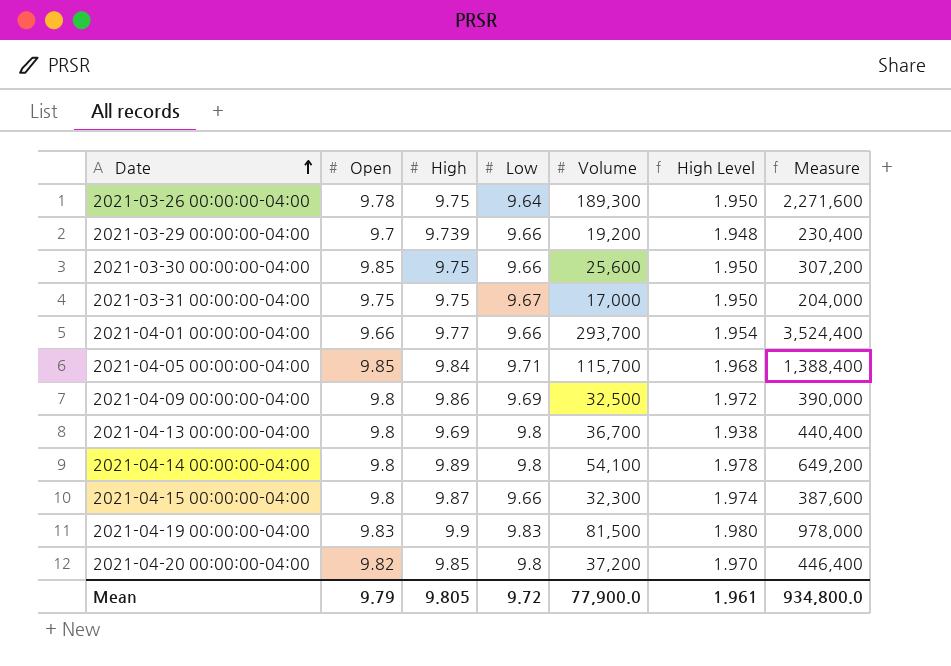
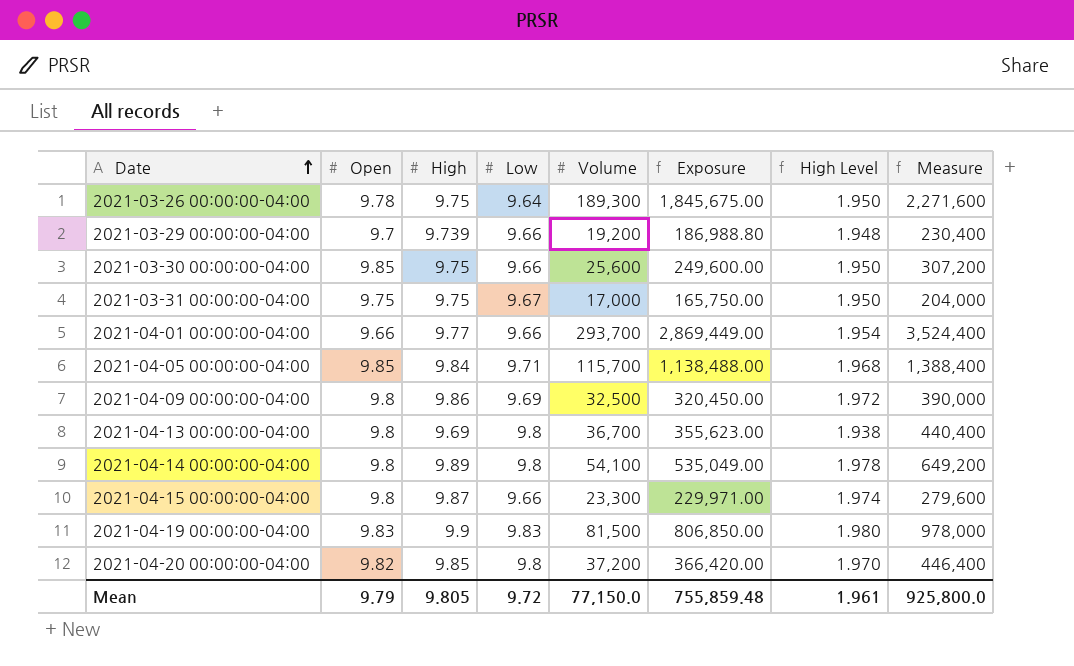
column Exposure | formula: none -> [High] * [Volume]
2021-04-15 00:00:00-04:00 | Volume: 32,300 -> 23,300
2021-04-15 00:00:00-04:00 | Measure: 387,600 -> 279,600
Mean | Volume: 77,900.0 -> 77,150.0
Mean | Measure: 934,800.0 -> 925,800.0

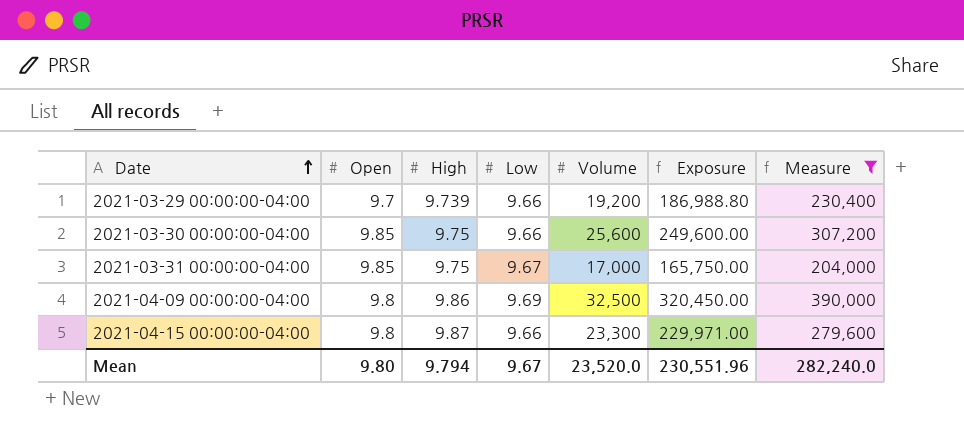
filter: none -> Measure <= 390,000
column High Level | formula: [High] * 0.2 -> none
2021-03-31 00:00:00-04:00 | Open: 9.75 -> 9.85
Mean | Open: 9.79 -> 9.80
Mean | High: 9.805 -> 9.794
Mean | Low: 9.72 -> 9.67
Mean | Volume: 77,150.0 -> 23,520.0
Mean | Exposure: 755,859.48 -> 230,551.96
Mean | Measure: 925,800.0 -> 282,240.0

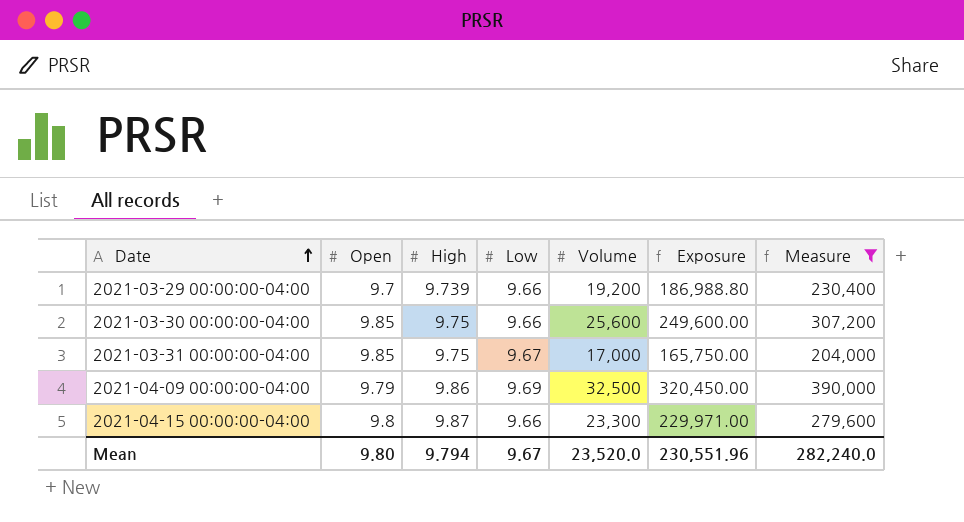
2021-04-09 00:00:00-04:00 | Open: 9.8 -> 9.79

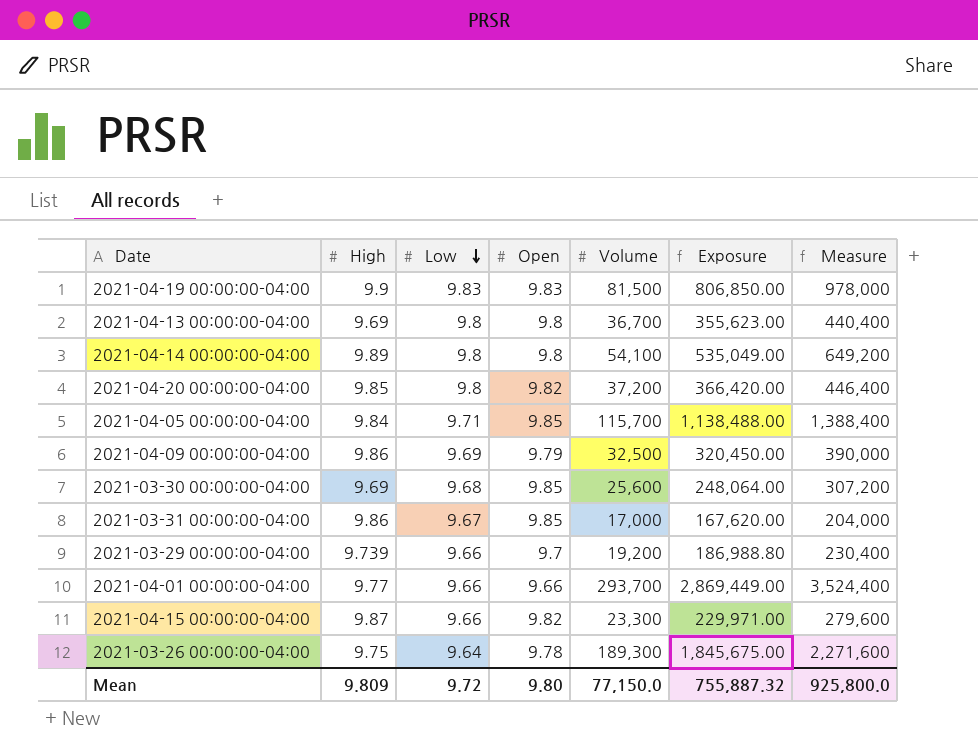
filter: Measure <= 390,000 -> none
row order: Date ascending -> Low descending
column Open | position: 2 -> 4
2021-03-30 00:00:00-04:00 | High: 9.75 -> 9.69
2021-03-30 00:00:00-04:00 | Low: 9.66 -> 9.68
2021-03-30 00:00:00-04:00 | Exposure: 249,600.00 -> 248,064.00
2021-03-31 00:00:00-04:00 | High: 9.75 -> 9.86
2021-03-31 00:00:00-04:00 | Exposure: 165,750.00 -> 167,620.00
2021-04-15 00:00:00-04:00 | Open: 9.8 -> 9.82
Mean | High: 9.794 -> 9.809
Mean | Low: 9.67 -> 9.72
Mean | Volume: 23,520.0 -> 77,150.0
Mean | Exposure: 230,551.96 -> 755,887.32
Mean | Measure: 282,240.0 -> 925,800.0

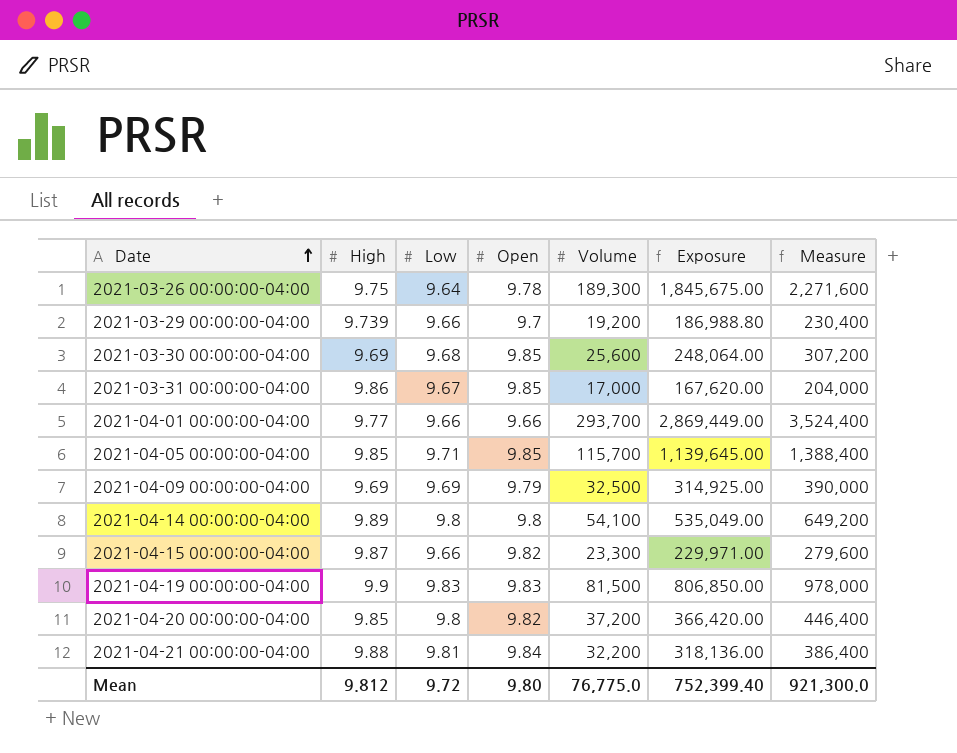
row order: Low descending -> Date ascending
row 2021-04-13 00:00:00-04:00: 9.69 | 9.8 | 9.8 | 36,700 | 355,623.00 | 440,400 -> none
2021-04-05 00:00:00-04:00 | High: 9.84 -> 9.85
2021-04-05 00:00:00-04:00 | Exposure: 1,138,488.00 -> 1,139,645.00
2021-04-09 00:00:00-04:00 | High: 9.86 -> 9.69
2021-04-09 00:00:00-04:00 | Exposure: 320,450.00 -> 314,925.00
row 2021-04-21 00:00:00-04:00: none -> 9.88 | 9.81 | 9.84 | 32,200 | 318,136.00 | 386,400
Mean | High: 9.809 -> 9.812
Mean | Volume: 77,150.0 -> 76,775.0
Mean | Exposure: 755,887.32 -> 752,399.40
Mean | Measure: 925,800.0 -> 921,300.0

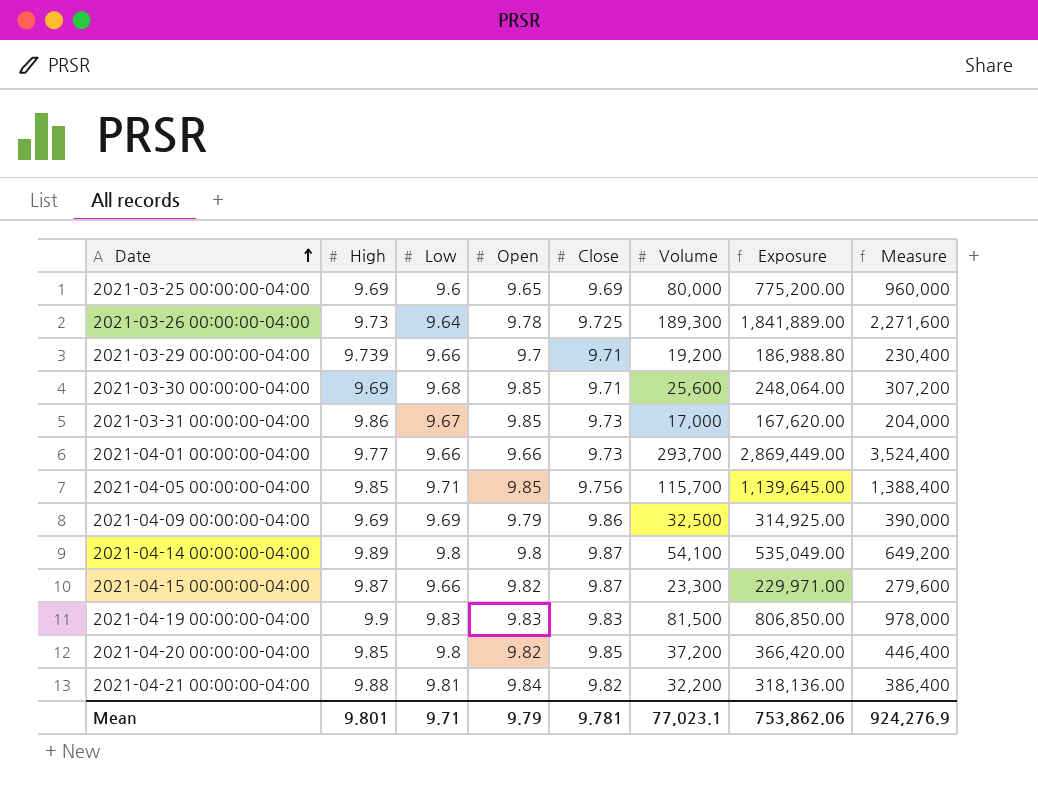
column Close | position: none -> 5
row 2021-03-25 00:00:00-04:00: none -> 9.69 | 9.6 | 9.65 | 9.69 | 80,000 | 775,200.00 | 960,000
2021-03-26 00:00:00-04:00 | High: 9.75 -> 9.73
2021-03-26 00:00:00-04:00 | Exposure: 1,845,675.00 -> 1,841,889.00
Mean | High: 9.812 -> 9.801
Mean | Low: 9.72 -> 9.71
Mean | Open: 9.80 -> 9.79
Mean | Volume: 76,775.0 -> 77,023.1
Mean | Exposure: 752,399.40 -> 753,862.06
Mean | Measure: 921,300.0 -> 924,276.9

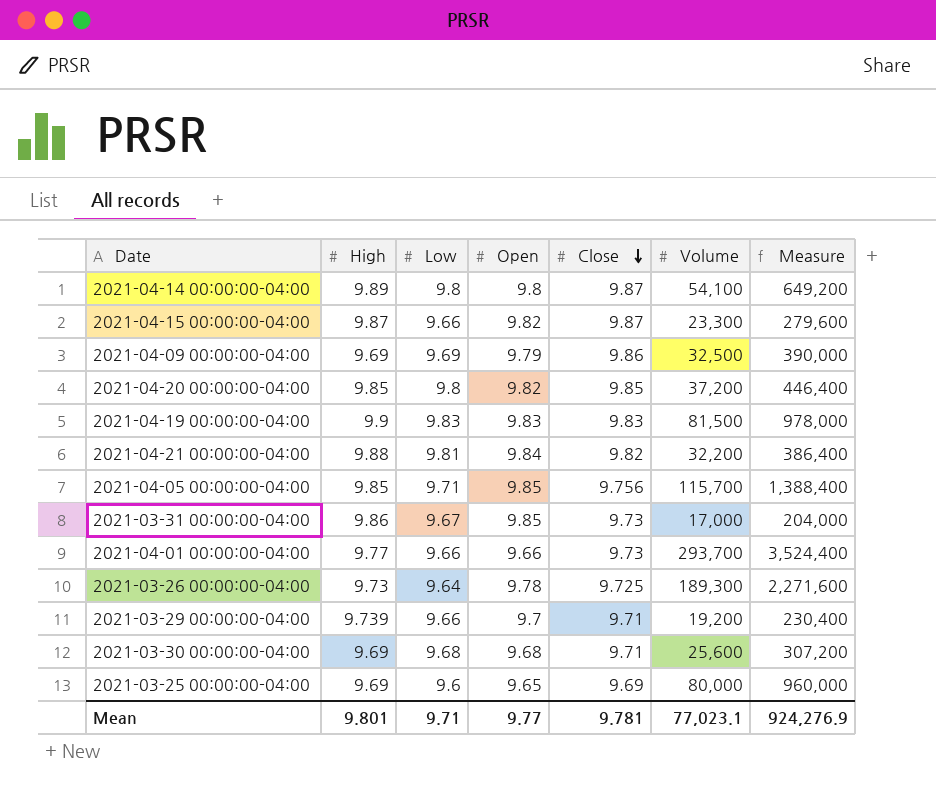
row order: Date ascending -> Close descending
column Exposure | formula: [High] * [Volume] -> none
2021-03-30 00:00:00-04:00 | Open: 9.85 -> 9.68
Mean | Open: 9.79 -> 9.77

